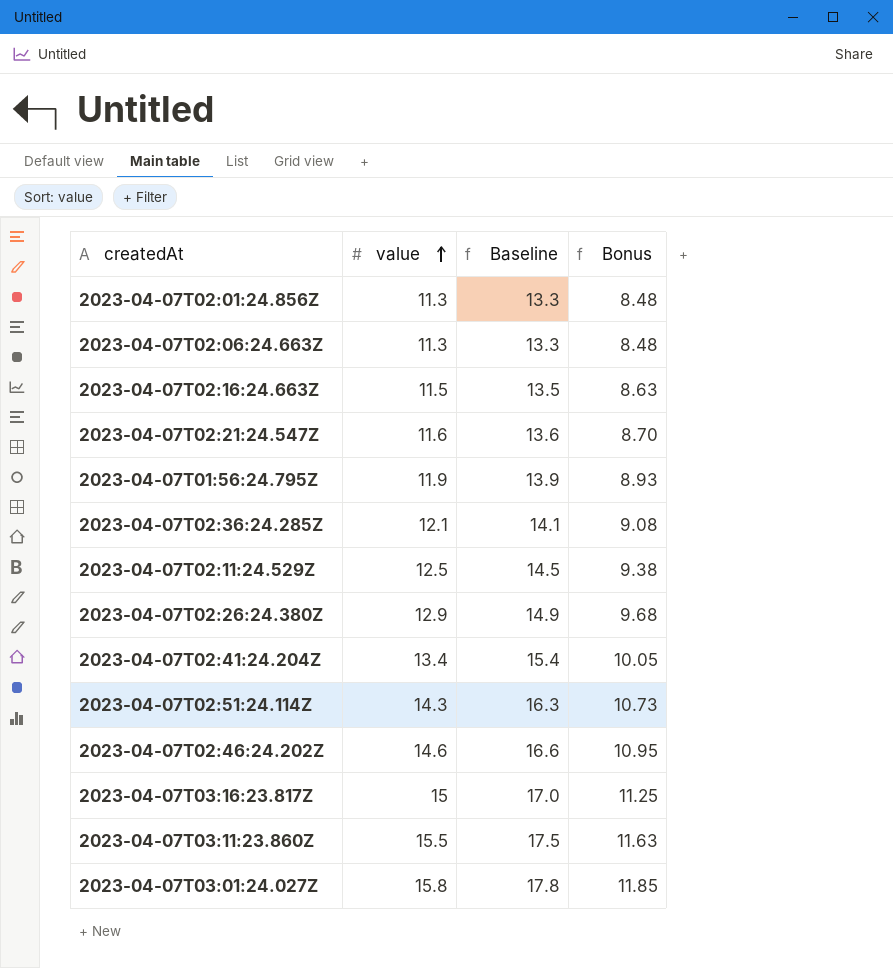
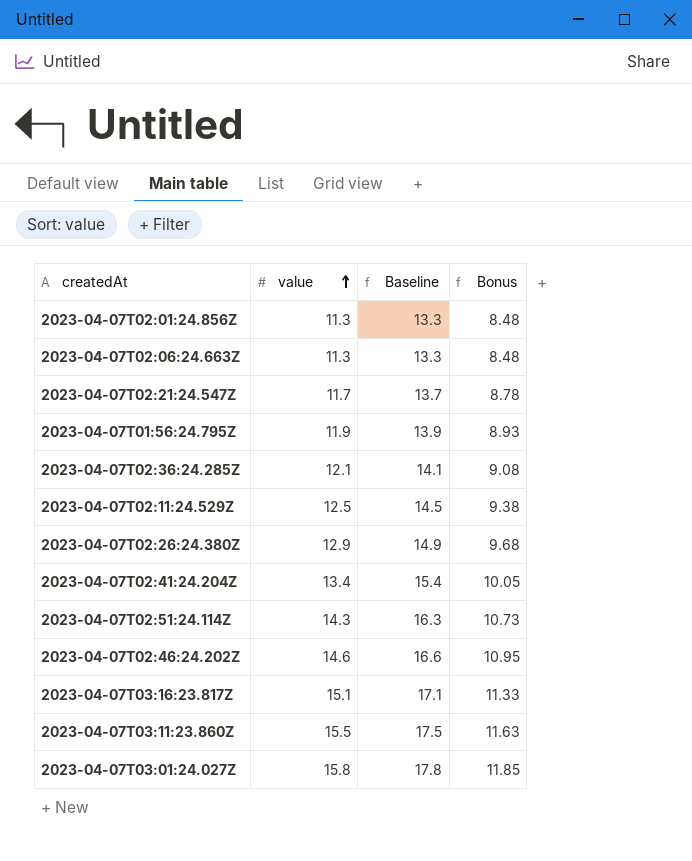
row 2023-04-07T02:16:24.663Z: 11.5 | 13.5 | 8.63 -> none
2023-04-07T02:21:24.547Z | value: 11.6 -> 11.7
2023-04-07T02:21:24.547Z | Baseline: 13.6 -> 13.7
2023-04-07T02:21:24.547Z | Bonus: 8.70 -> 8.78
2023-04-07T03:16:23.817Z | value: 15 -> 15.1
2023-04-07T03:16:23.817Z | Baseline: 17.0 -> 17.1
2023-04-07T03:16:23.817Z | Bonus: 11.25 -> 11.33

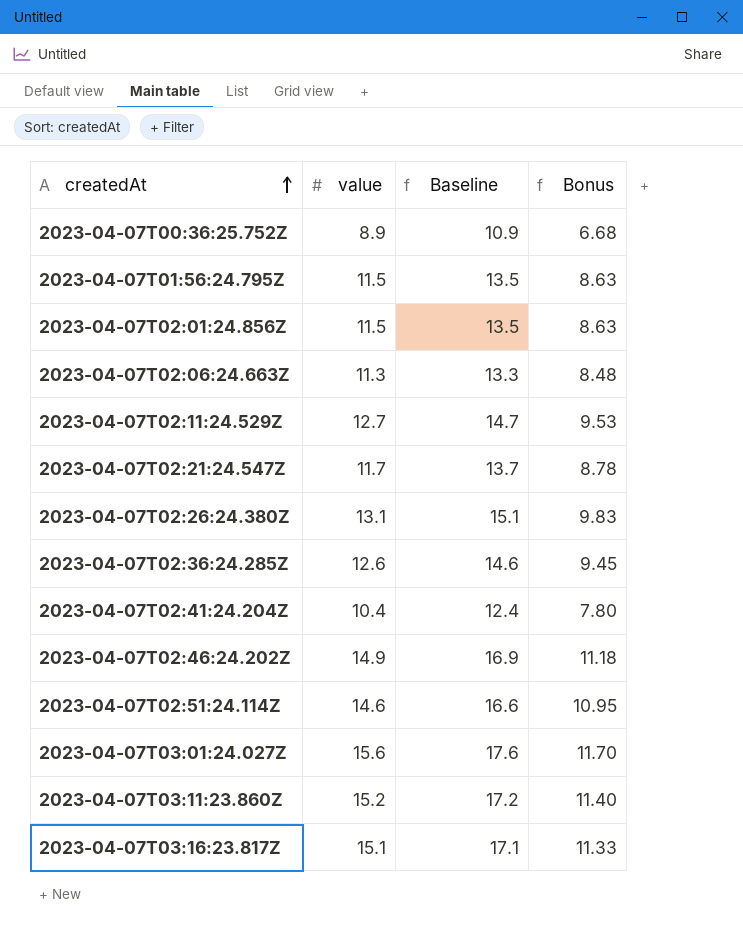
row order: value ascending -> createdAt ascending
row 2023-04-07T00:36:25.752Z: none -> 8.9 | 10.9 | 6.68
2023-04-07T01:56:24.795Z | value: 11.9 -> 11.5
2023-04-07T01:56:24.795Z | Baseline: 13.9 -> 13.5
2023-04-07T01:56:24.795Z | Bonus: 8.93 -> 8.63
2023-04-07T02:01:24.856Z | value: 11.3 -> 11.5
2023-04-07T02:01:24.856Z | Baseline: 13.3 -> 13.5
2023-04-07T02:01:24.856Z | Bonus: 8.48 -> 8.63
2023-04-07T02:11:24.529Z | value: 12.5 -> 12.7
2023-04-07T02:11:24.529Z | Baseline: 14.5 -> 14.7
2023-04-07T02:11:24.529Z | Bonus: 9.38 -> 9.53
2023-04-07T02:26:24.380Z | value: 12.9 -> 13.1
2023-04-07T02:26:24.380Z | Baseline: 14.9 -> 15.1
2023-04-07T02:26:24.380Z | Bonus: 9.68 -> 9.83
2023-04-07T02:36:24.285Z | value: 12.1 -> 12.6
2023-04-07T02:36:24.285Z | Baseline: 14.1 -> 14.6
2023-04-07T02:36:24.285Z | Bonus: 9.08 -> 9.45
2023-04-07T02:41:24.204Z | value: 13.4 -> 10.4
2023-04-07T02:41:24.204Z | Baseline: 15.4 -> 12.4
2023-04-07T02:41:24.204Z | Bonus: 10.05 -> 7.80
2023-04-07T02:46:24.202Z | value: 14.6 -> 14.9
2023-04-07T02:46:24.202Z | Baseline: 16.6 -> 16.9
2023-04-07T02:46:24.202Z | Bonus: 10.95 -> 11.18
2023-04-07T02:51:24.114Z | value: 14.3 -> 14.6
2023-04-07T02:51:24.114Z | Baseline: 16.3 -> 16.6
2023-04-07T02:51:24.114Z | Bonus: 10.73 -> 10.95
2023-04-07T03:01:24.027Z | value: 15.8 -> 15.6
2023-04-07T03:01:24.027Z | Baseline: 17.8 -> 17.6
2023-04-07T03:01:24.027Z | Bonus: 11.85 -> 11.70
2023-04-07T03:11:23.860Z | value: 15.5 -> 15.2
2023-04-07T03:11:23.860Z | Baseline: 17.5 -> 17.2
2023-04-07T03:11:23.860Z | Bonus: 11.63 -> 11.40

